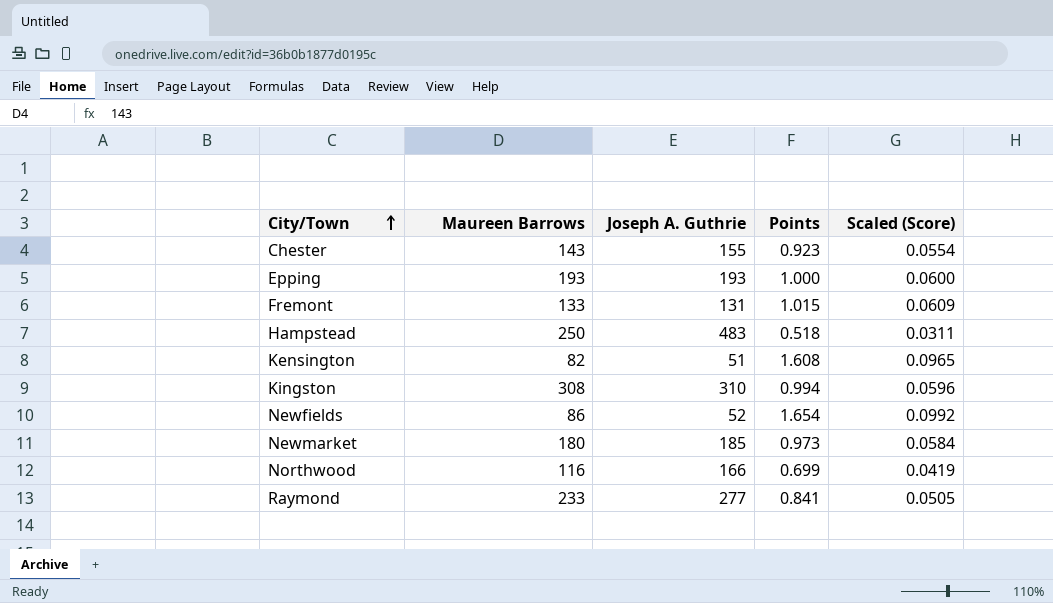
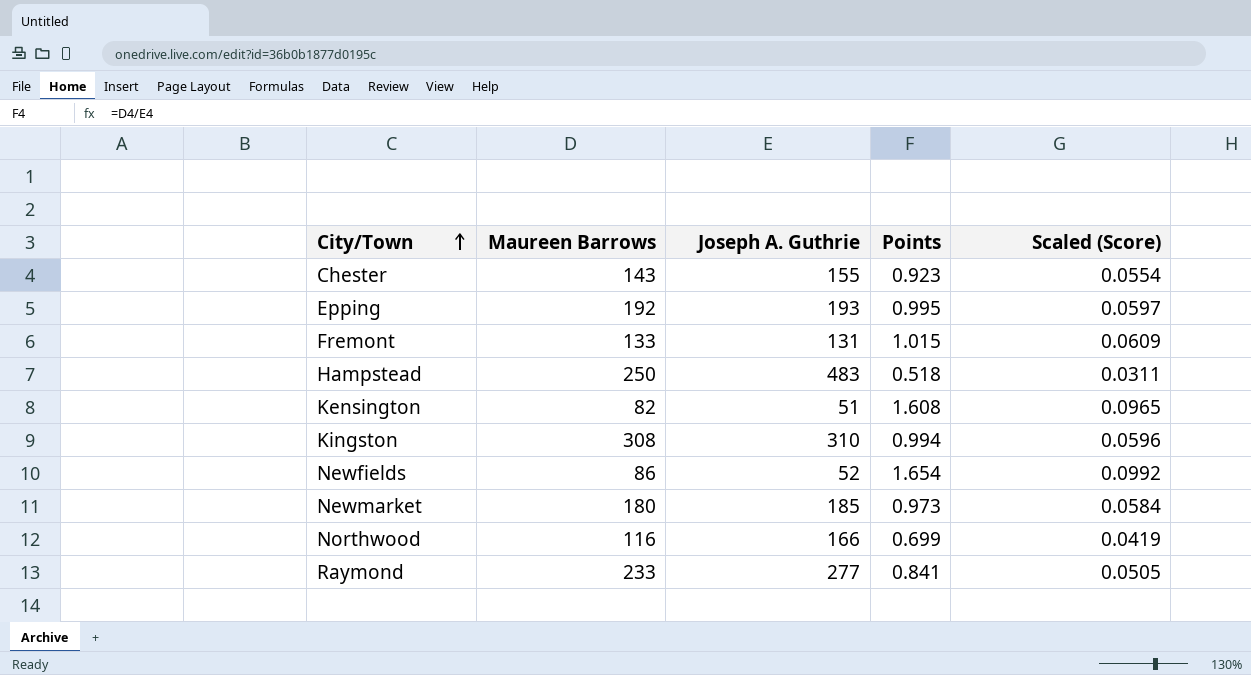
Epping | Maureen Barrows: 193 -> 192
Epping | Points: 1.000 -> 0.995
Epping | Scaled (Score): 0.0600 -> 0.0597

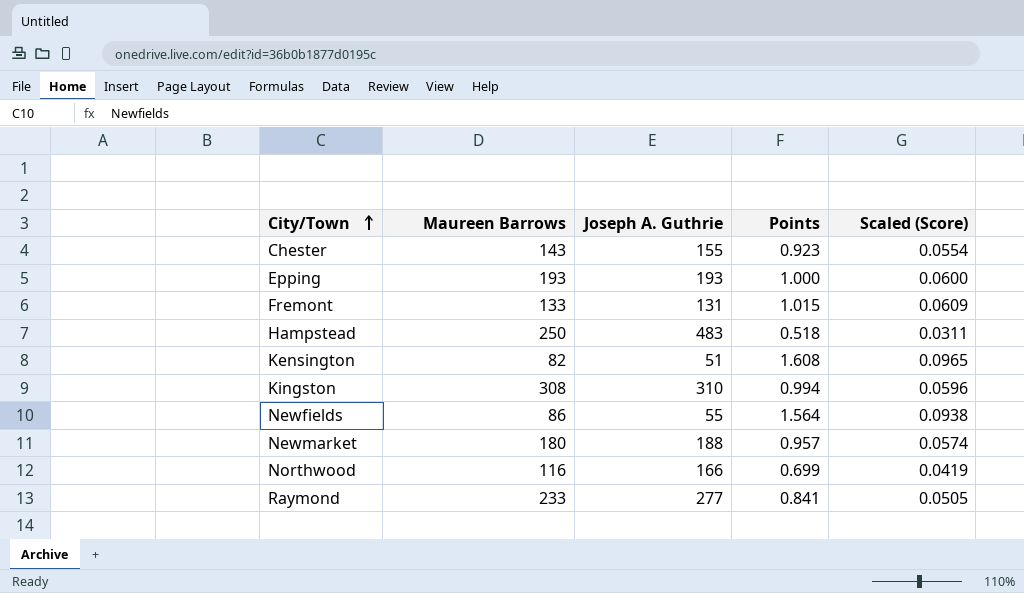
Epping | Maureen Barrows: 192 -> 193
Epping | Points: 0.995 -> 1.000
Epping | Scaled (Score): 0.0597 -> 0.0600
Newfields | Joseph A. Guthrie: 52 -> 55
Newfields | Points: 1.654 -> 1.564
Newfields | Scaled (Score): 0.0992 -> 0.0938
Newmarket | Joseph A. Guthrie: 185 -> 188
Newmarket | Points: 0.973 -> 0.957
Newmarket | Scaled (Score): 0.0584 -> 0.0574

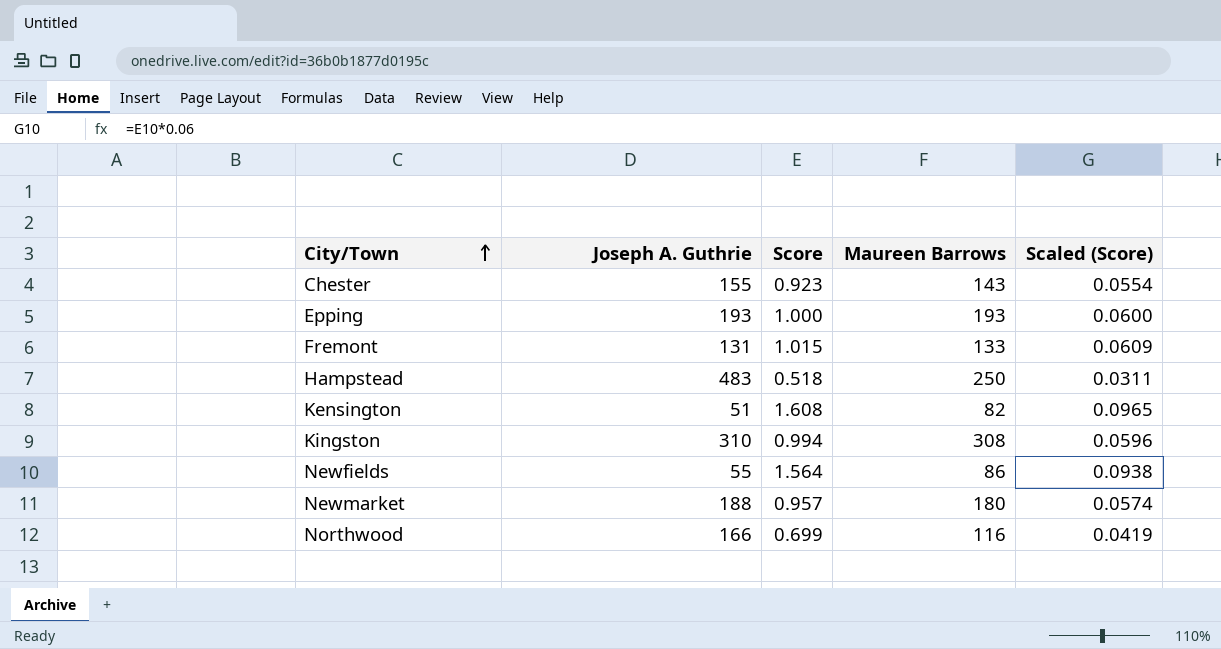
column name: Points -> Score
column Maureen Barrows | position: 2 -> 4
row Raymond: 233 | 277 | 0.841 | 0.0505 -> none

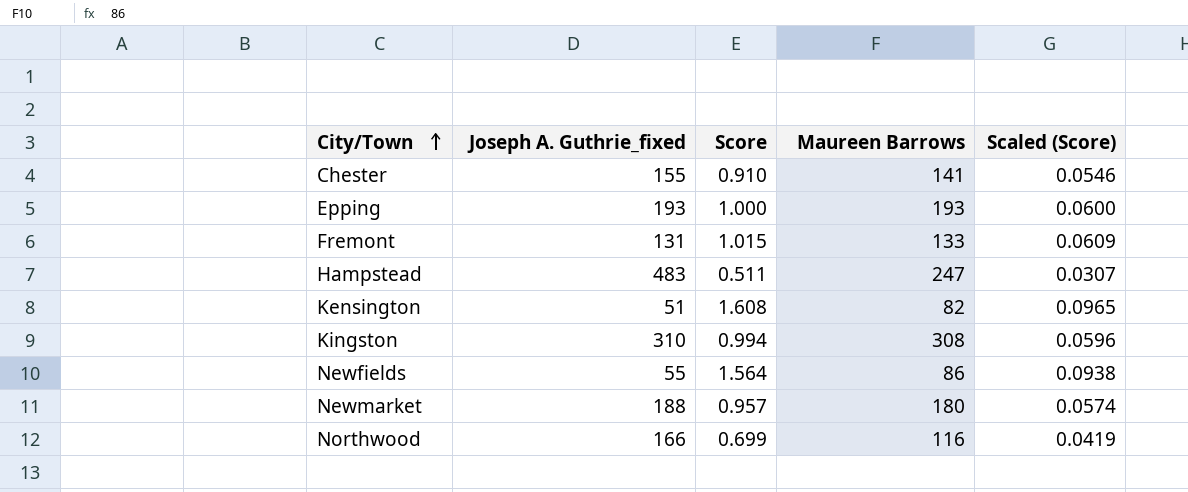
column name: Joseph A. Guthrie -> Joseph A. Guthrie_fixed
Chester | Score: 0.923 -> 0.910
Chester | Maureen Barrows: 143 -> 141
Chester | Scaled (Score): 0.0554 -> 0.0546
Hampstead | Score: 0.518 -> 0.511
Hampstead | Maureen Barrows: 250 -> 247
Hampstead | Scaled (Score): 0.0311 -> 0.0307

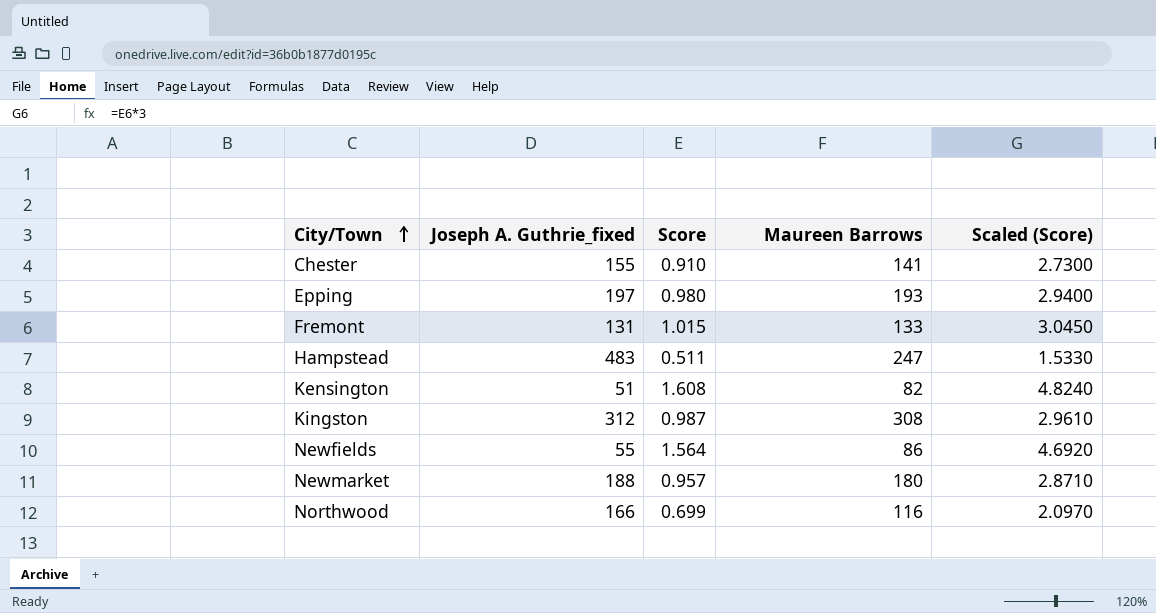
column Scaled (Score) | formula: [Score] * 0.06 -> [Score] * 3
Epping | Joseph A. Guthrie_fixed: 193 -> 197
Epping | Score: 1.000 -> 0.980
Kingston | Joseph A. Guthrie_fixed: 310 -> 312
Kingston | Score: 0.994 -> 0.987

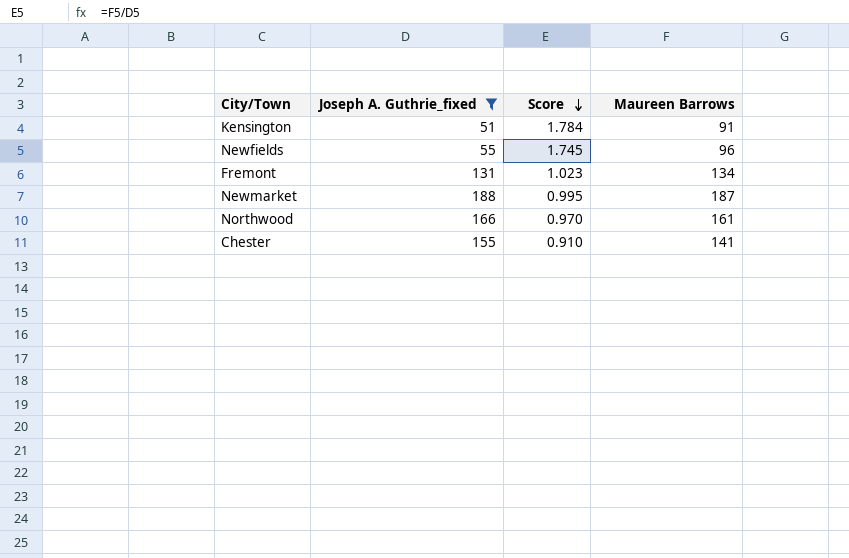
filter: none -> Joseph A. Guthrie_fixed <= 188
row order: City/Town ascending -> Score descending
column Scaled (Score) | formula: [Score] * 3 -> none
Kensington | Score: 1.608 -> 1.784
Kensington | Maureen Barrows: 82 -> 91
Newfields | Score: 1.564 -> 1.745
Newfields | Maureen Barrows: 86 -> 96
Fremont | Score: 1.015 -> 1.023
Fremont | Maureen Barrows: 133 -> 134
Newmarket | Score: 0.957 -> 0.995
Newmarket | Maureen Barrows: 180 -> 187
Northwood | Score: 0.699 -> 0.970
Northwood | Maureen Barrows: 116 -> 161

